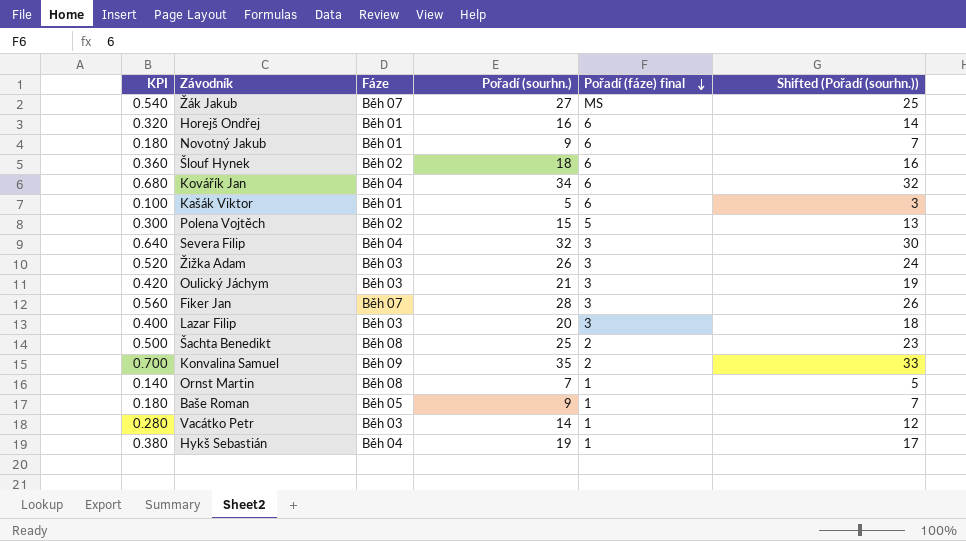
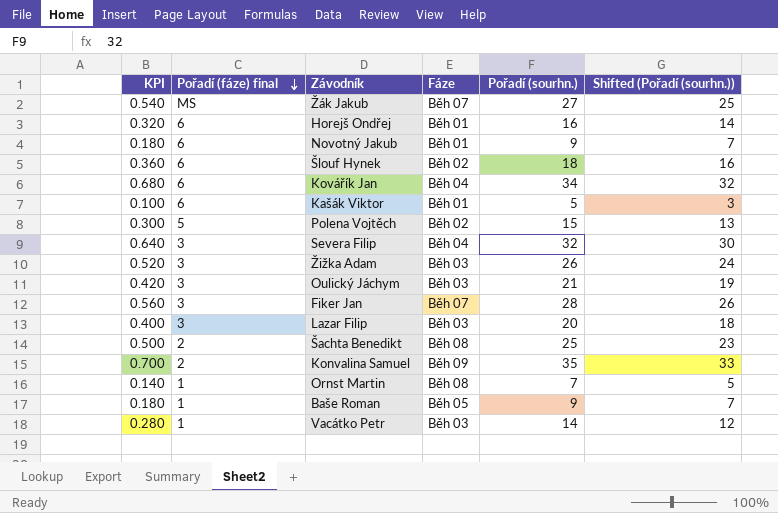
column Pořadí (fáze) final | position: 5 -> 2
row Hykš Sebastián: 0.380 | Běh 04 | 19 | 1 | 17 -> none

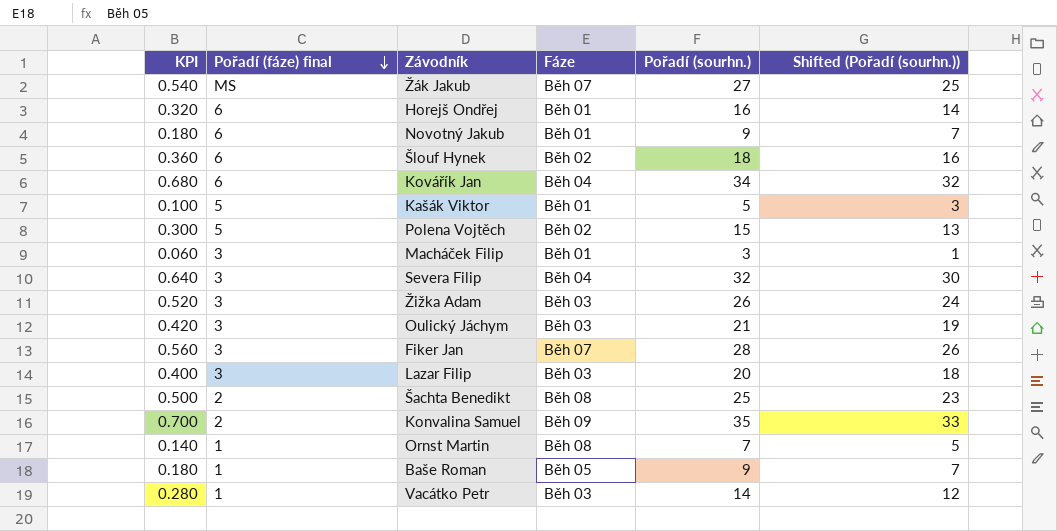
Kašák Viktor | Pořadí (fáze) final: 6 -> 5
row Macháček Filip: none -> 0.060 | 3 | Běh 01 | 3 | 1

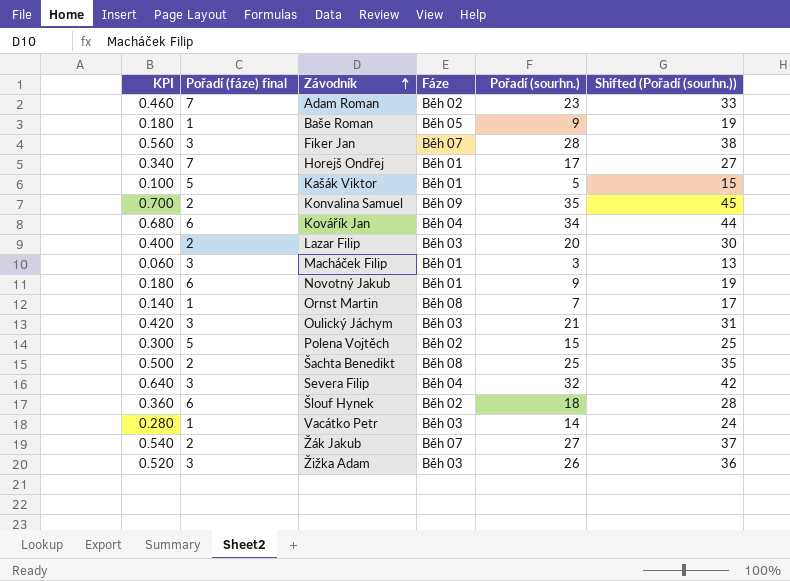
row order: Pořadí (fáze) final descending -> Závodník ascending
column Shifted (Pořadí (sourhn.)) | formula: [Pořadí (sourhn.)] - 2 -> [Pořadí (sourhn.)] + 10
row Adam Roman: none -> 0.460 | 7 | Běh 02 | 23 | 33
Horejš Ondřej | KPI: 0.320 -> 0.340
Horejš Ondřej | Pořadí (fáze) final: 6 -> 7
Horejš Ondřej | Pořadí (sourhn.): 16 -> 17
Lazar Filip | Pořadí (fáze) final: 3 -> 2
Žák Jakub | Pořadí (fáze) final: MS -> 2

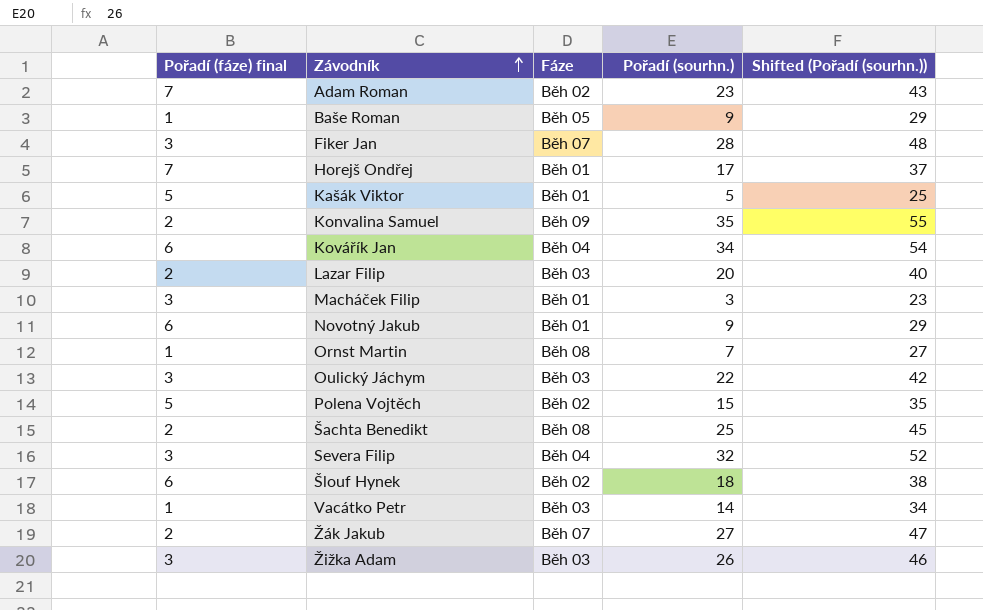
column KPI | formula: [Pořadí (sourhn.)] * 0.02 -> none
column Shifted (Pořadí (sourhn.)) | formula: [Pořadí (sourhn.)] + 10 -> [Pořadí (sourhn.)] + 20
Oulický Jáchym | Pořadí (sourhn.): 21 -> 22

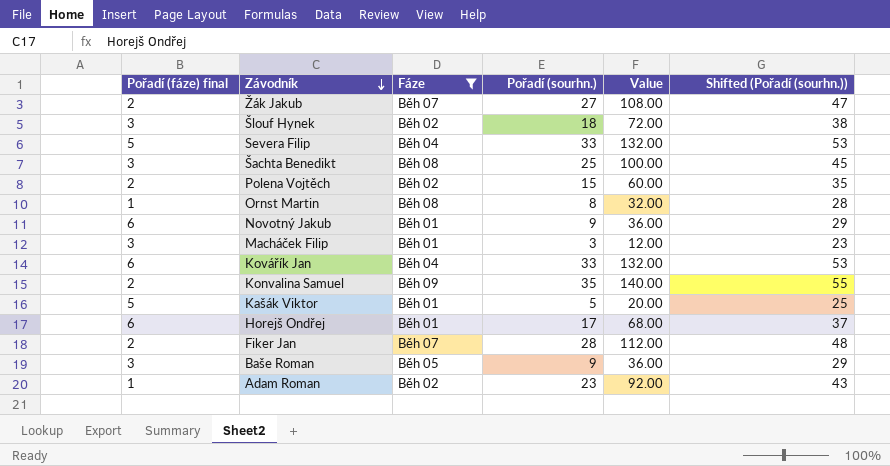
filter: none -> Fáze != Běh 03
row order: Závodník ascending -> Závodník descending
column Value | formula: none -> [Pořadí (sourhn.)] * 4
Šlouf Hynek | Pořadí (fáze) final: 6 -> 3
Severa Filip | Pořadí (fáze) final: 3 -> 5
Severa Filip | Pořadí (sourhn.): 32 -> 33
Severa Filip | Shifted (Pořadí (sourhn.)): 52 -> 53
Šachta Benedikt | Pořadí (fáze) final: 2 -> 3
Polena Vojtěch | Pořadí (fáze) final: 5 -> 2
Ornst Martin | Pořadí (sourhn.): 7 -> 8
Ornst Martin | Shifted (Pořadí (sourhn.)): 27 -> 28
Kovářík Jan | Pořadí (sourhn.): 34 -> 33
Kovářík Jan | Shifted (Pořadí (sourhn.)): 54 -> 53
Horejš Ondřej | Pořadí (fáze) final: 7 -> 6
Fiker Jan | Pořadí (fáze) final: 3 -> 2
Baše Roman | Pořadí (fáze) final: 1 -> 3
Adam Roman | Pořadí (fáze) final: 7 -> 1

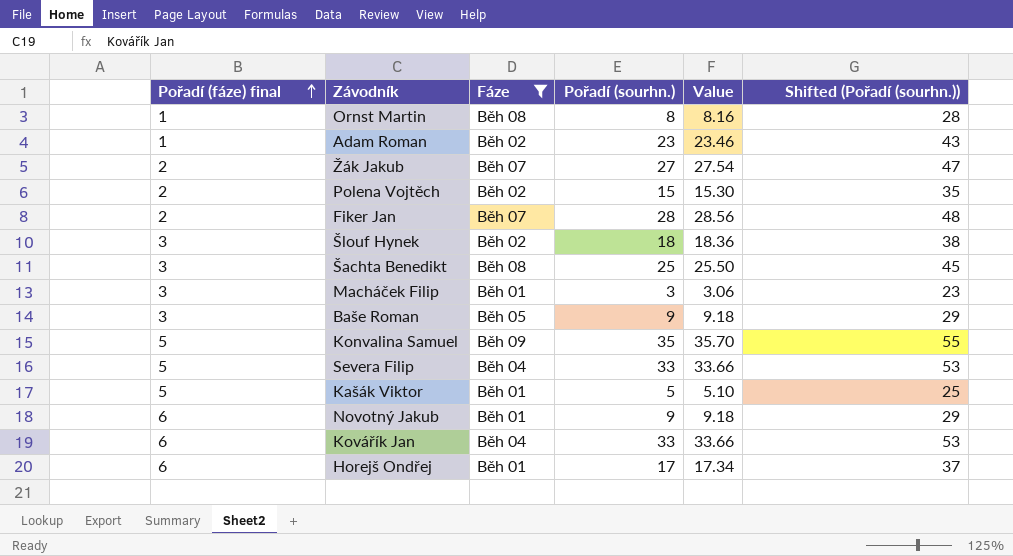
row order: Závodník descending -> Pořadí (fáze) final ascending
column Value | formula: [Pořadí (sourhn.)] * 4 -> [Pořadí (sourhn.)] * 1.02
Konvalina Samuel | Pořadí (fáze) final: 2 -> 5

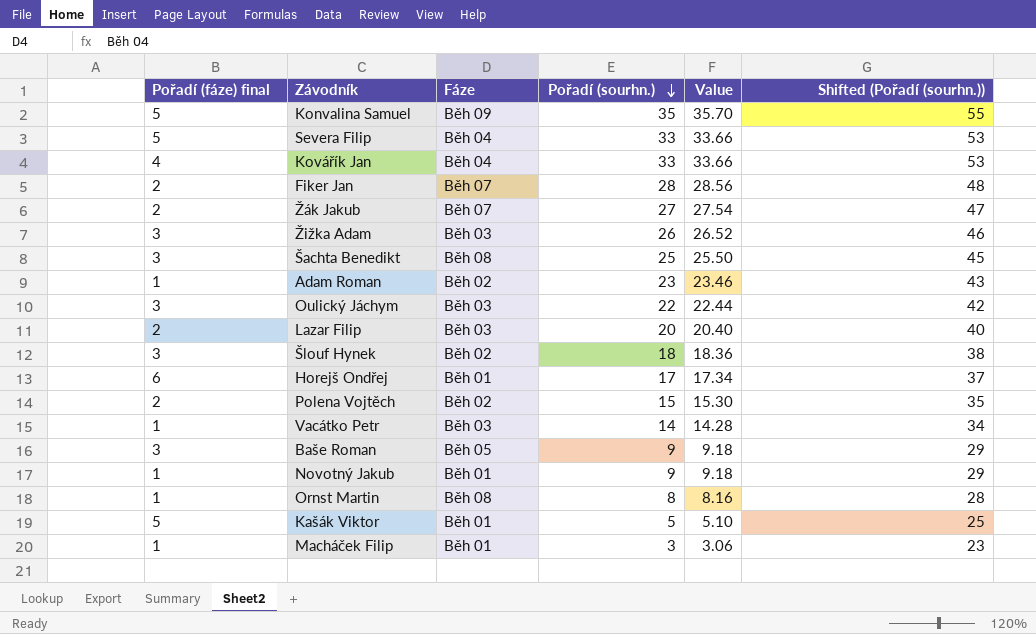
filter: Fáze != Běh 03 -> none
row order: Pořadí (fáze) final ascending -> Pořadí (sourhn.) descending
Kovářík Jan | Pořadí (fáze) final: 6 -> 4
Novotný Jakub | Pořadí (fáze) final: 6 -> 1
Macháček Filip | Pořadí (fáze) final: 3 -> 1

